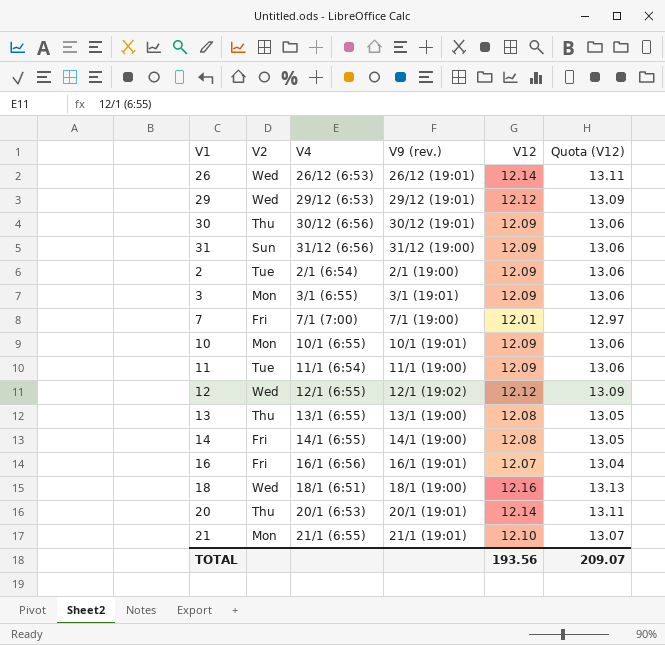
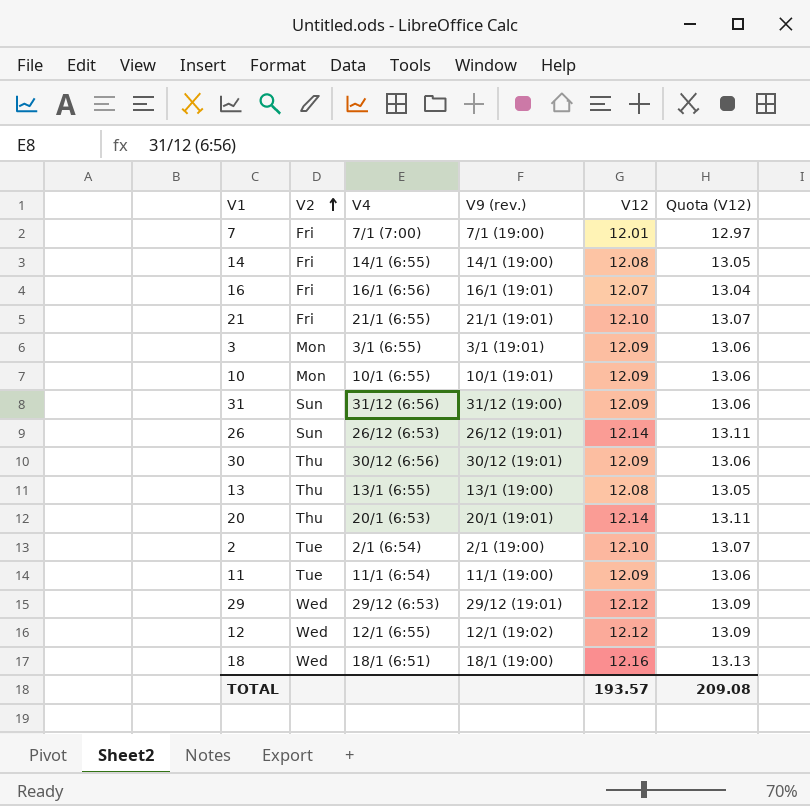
row order: none -> V2 ascending
21 | V2: Mon -> Fri
26 | V2: Wed -> Sun
2 | V12: 12.09 -> 12.10
2 | Quota (V12): 13.06 -> 13.07
TOTAL | V12: 193.56 -> 193.57
TOTAL | Quota (V12): 209.07 -> 209.08

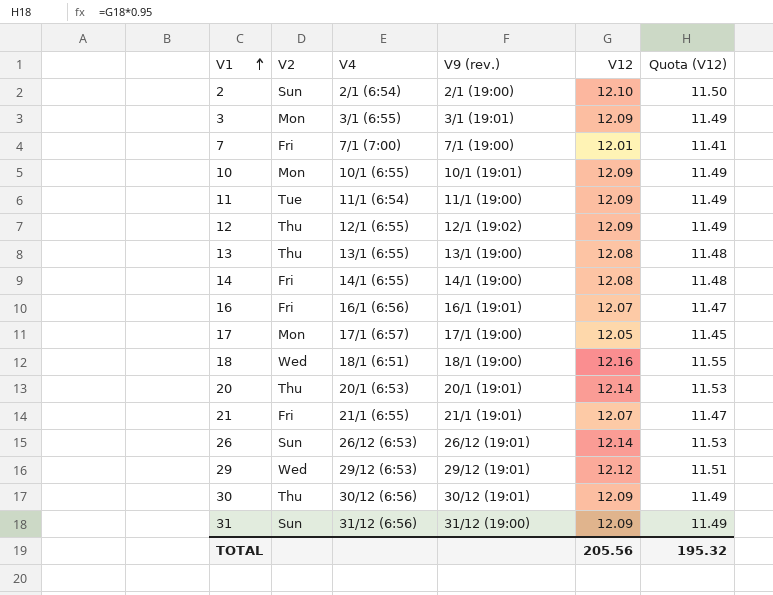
row order: V2 ascending -> V1 ascending
column Quota (V12) | formula: [V12] * 1.08 -> [V12] * 0.95
2 | V2: Tue -> Sun
12 | V2: Wed -> Thu
12 | V12: 12.12 -> 12.09
row 17: none -> Mon | 17/1 (6:57) | 17/1 (19:00) | 12.05 | 11.45
21 | V12: 12.10 -> 12.07
TOTAL | V12: 193.57 -> 205.56
TOTAL | Quota (V12): 209.08 -> 195.32

